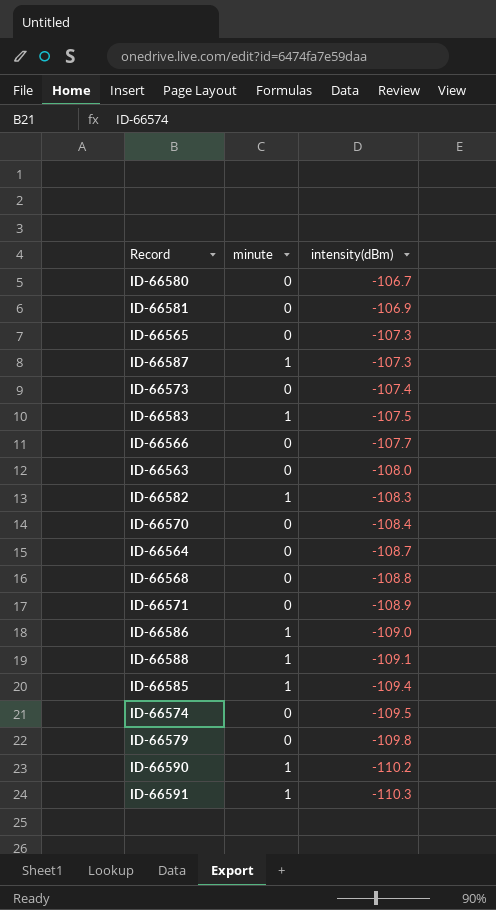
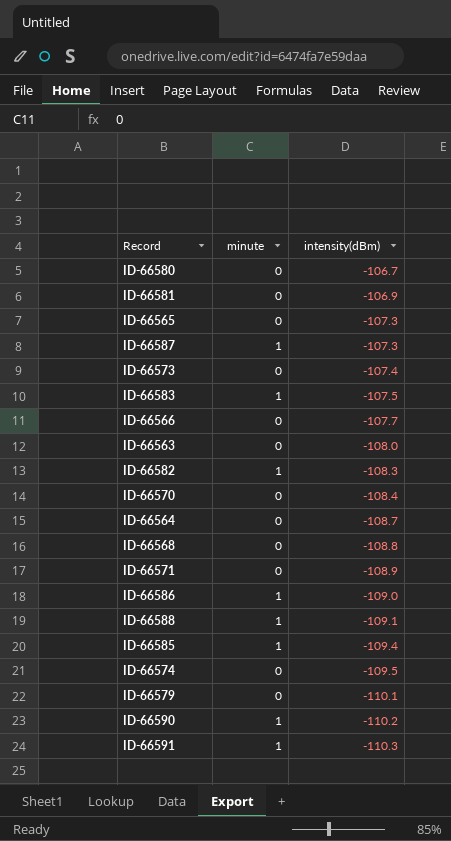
ID-66579 | intensity(dBm): -109.8 -> -110.1

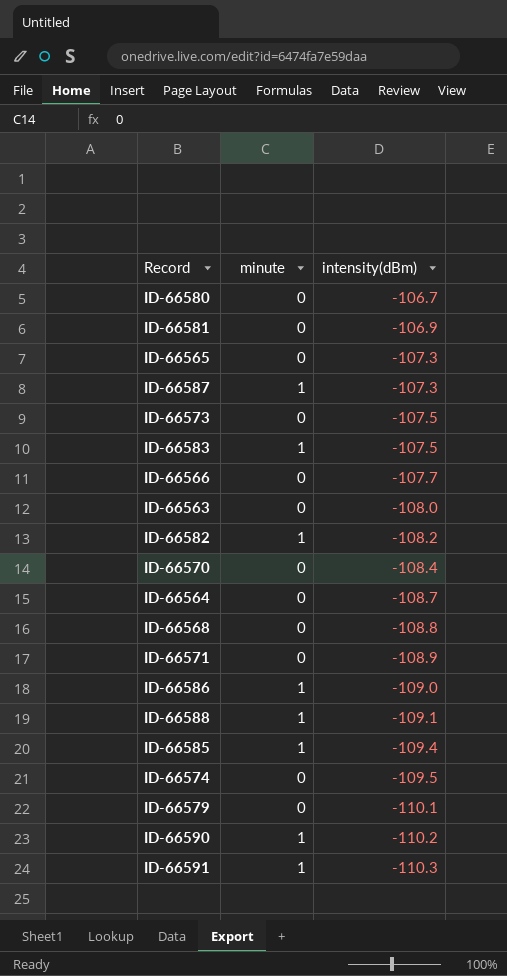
ID-66573 | intensity(dBm): -107.4 -> -107.5
ID-66582 | intensity(dBm): -108.3 -> -108.2

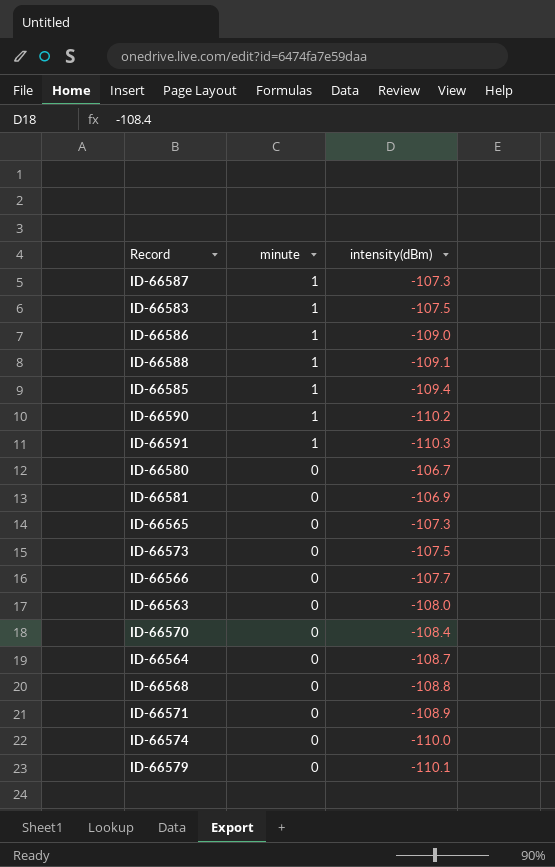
row order: intensity(dBm) descending -> minute descending
row ID-66582: 1 | -108.2 -> none
ID-66574 | intensity(dBm): -109.5 -> -110.0

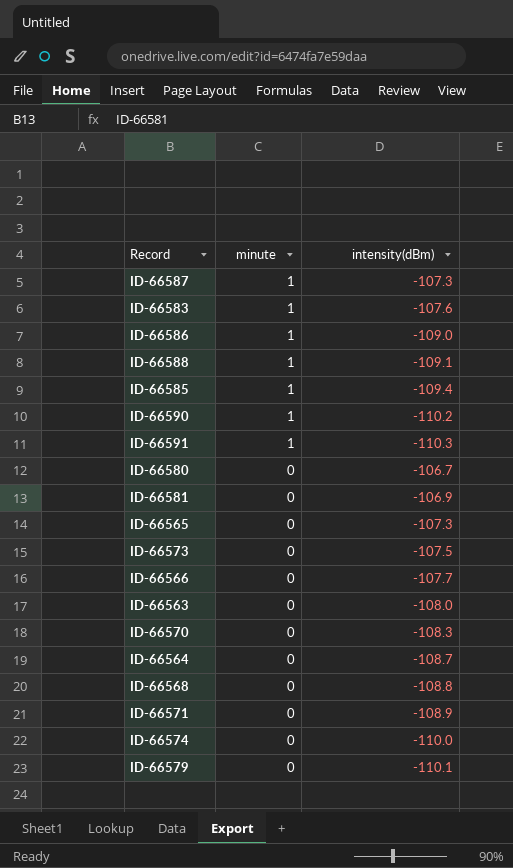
ID-66583 | intensity(dBm): -107.5 -> -107.6
ID-66570 | intensity(dBm): -108.4 -> -108.3

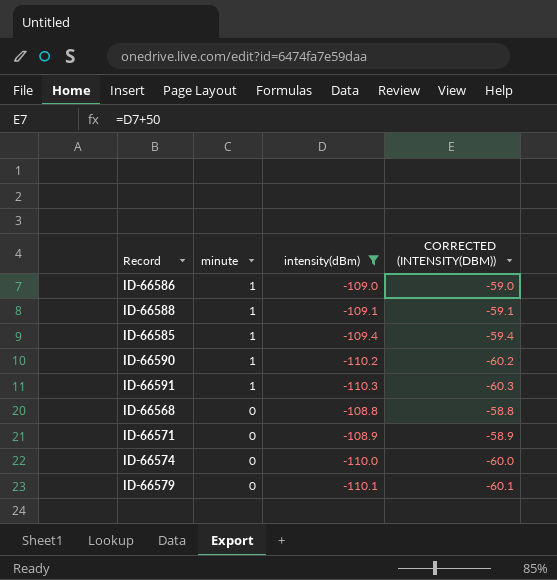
filter: none -> intensity(dBm) <= -108.8
column CORRECTED (INTENSITY(DBM)) | formula: none -> [intensity(dBm)] + 50

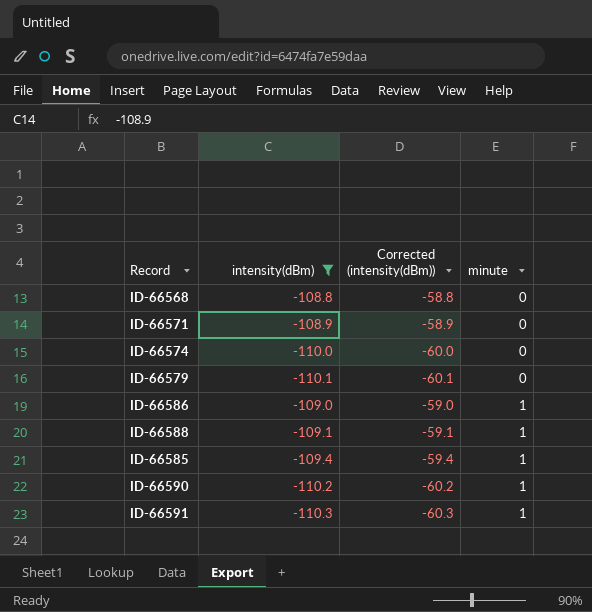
row order: minute descending -> minute ascending
column name: CORRECTED (INTENSITY(DBM)) -> Corrected (intensity(dBm))
column minute | position: 2 -> 4

